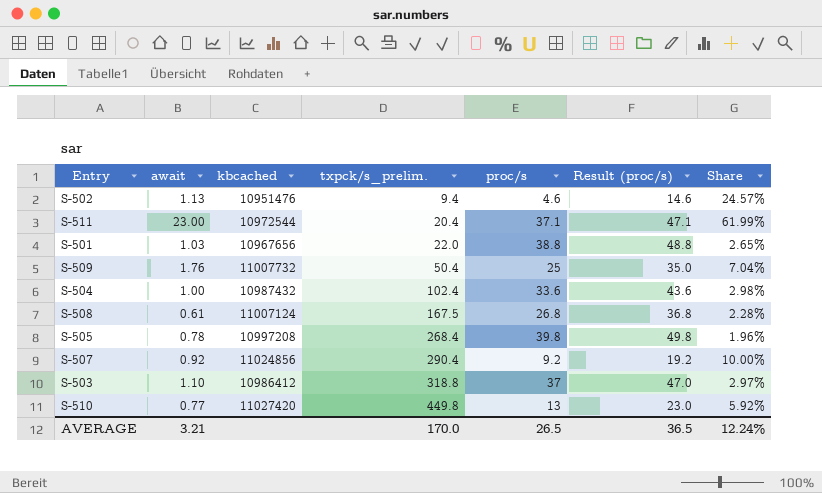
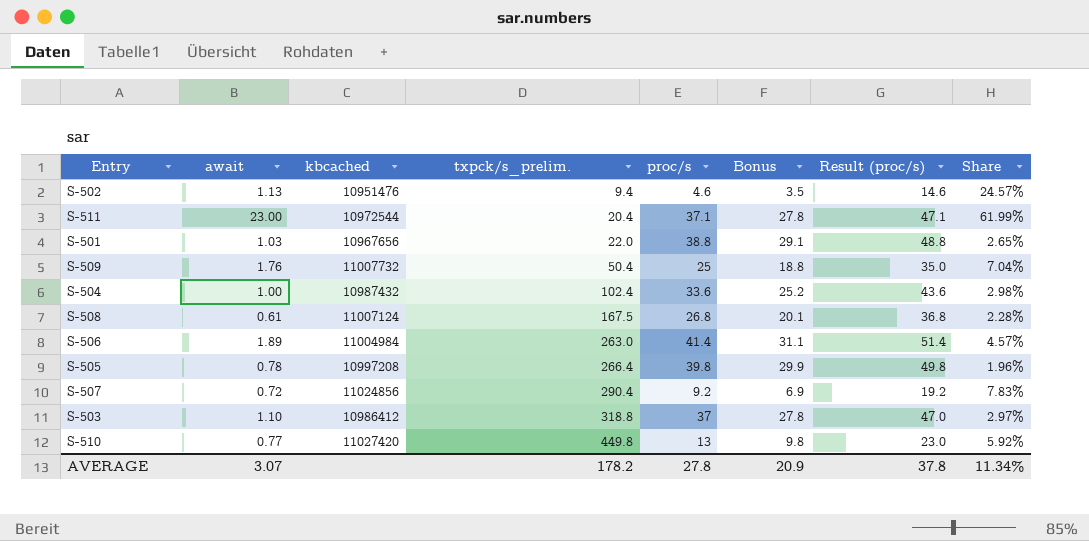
column Bonus | formula: none -> [proc/s] * 0.75
row S-506: none -> 1.89 | 11004984 | 263.0 | 41.4 | 31.1 | 51.4 | 4.57%
S-505 | txpck/s_prelim.: 268.4 -> 266.4
S-507 | await: 0.92 -> 0.72
S-507 | Share: 10.00% -> 7.83%
AVERAGE | await: 3.21 -> 3.07
AVERAGE | txpck/s_prelim.: 170.0 -> 178.2
AVERAGE | proc/s: 26.5 -> 27.8
AVERAGE | Result (proc/s): 36.5 -> 37.8
AVERAGE | Share: 12.24% -> 11.34%

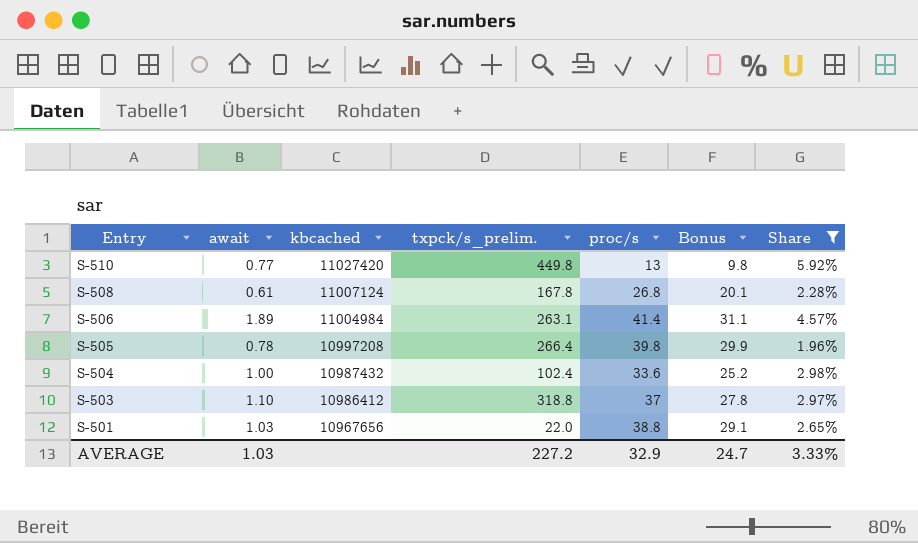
filter: none -> Share <= 5.92%
row order: txpck/s_prelim. ascending -> Entry descending
column Result (proc/s) | formula: [proc/s] + 10 -> none
S-508 | txpck/s_prelim.: 167.5 -> 167.8
S-506 | txpck/s_prelim.: 263.0 -> 263.1
AVERAGE | await: 3.07 -> 1.03
AVERAGE | txpck/s_prelim.: 178.2 -> 227.2
AVERAGE | proc/s: 27.8 -> 32.9
AVERAGE | Bonus: 20.9 -> 24.7
AVERAGE | Share: 11.34% -> 3.33%

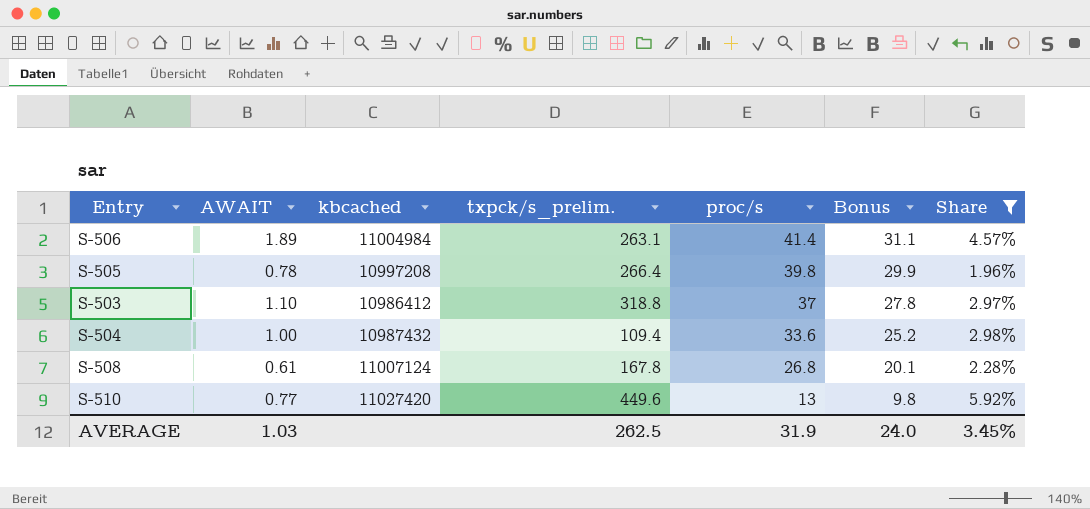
row order: Entry descending -> proc/s descending
column name: await -> AWAIT
row S-501: 1.03 | 10967656 | 22.0 | 38.8 | 29.1 | 2.65% -> none
S-504 | txpck/s_prelim.: 102.4 -> 109.4
S-510 | txpck/s_prelim.: 449.8 -> 449.6
AVERAGE | txpck/s_prelim.: 227.2 -> 262.5
AVERAGE | proc/s: 32.9 -> 31.9
AVERAGE | Bonus: 24.7 -> 24.0
AVERAGE | Share: 3.33% -> 3.45%

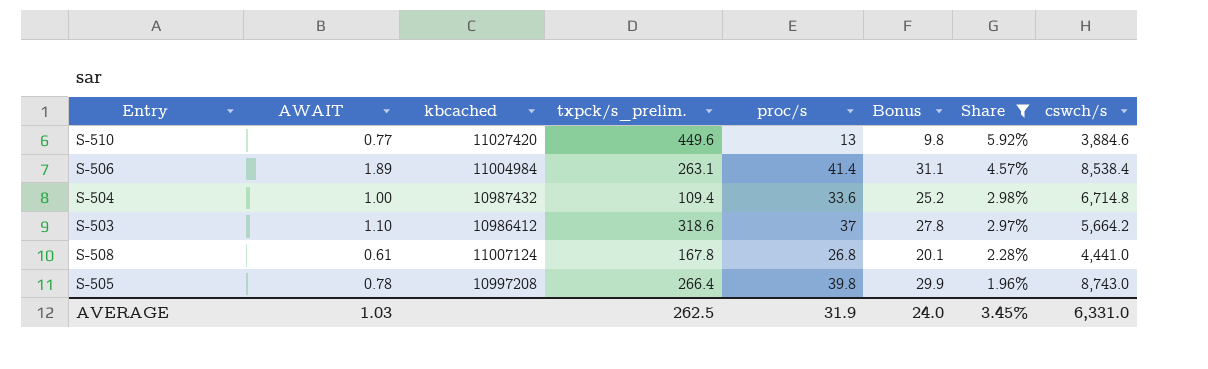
row order: proc/s descending -> Share descending
column cswch/s | position: none -> 8
S-503 | txpck/s_prelim.: 318.8 -> 318.6

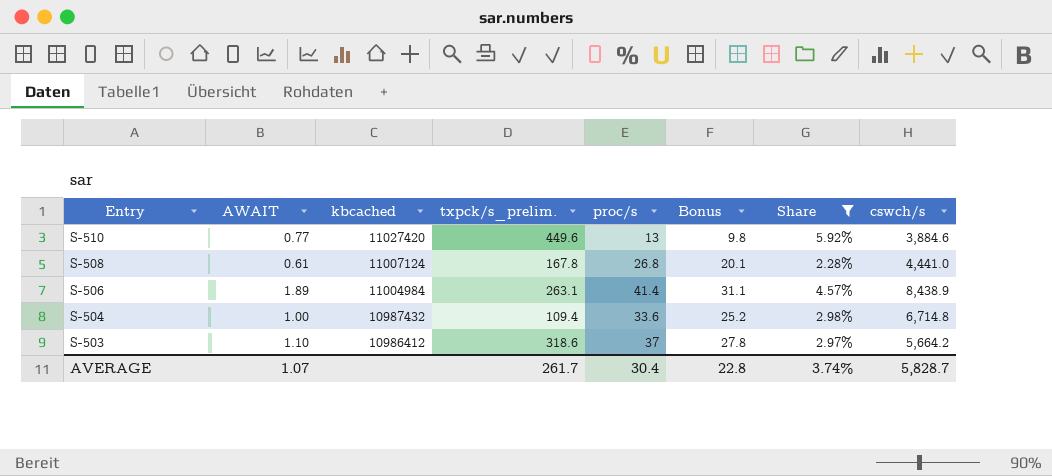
row order: Share descending -> Entry descending
row S-505: 0.78 | 10997208 | 266.4 | 39.8 | 29.9 | 1.96% | 8,743.0 -> none
S-506 | cswch/s: 8,538.4 -> 8,438.9
AVERAGE | AWAIT: 1.03 -> 1.07
AVERAGE | txpck/s_prelim.: 262.5 -> 261.7
AVERAGE | proc/s: 31.9 -> 30.4
AVERAGE | Bonus: 24.0 -> 22.8
AVERAGE | Share: 3.45% -> 3.74%
AVERAGE | cswch/s: 6,331.0 -> 5,828.7

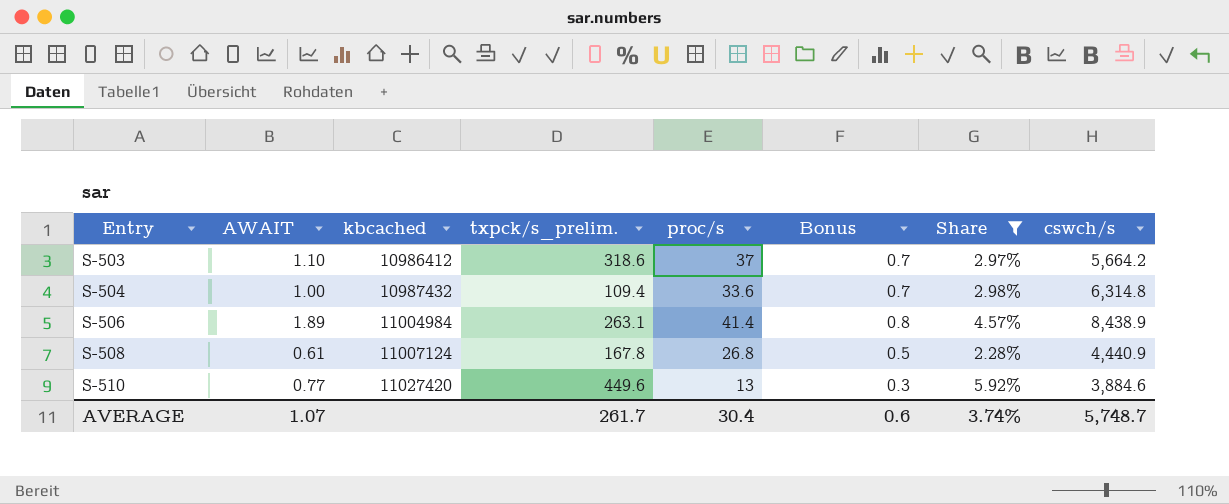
row order: Entry descending -> Entry ascending
column Bonus | formula: [proc/s] * 0.75 -> [proc/s] * 0.02
S-504 | cswch/s: 6,714.8 -> 6,314.8
S-508 | cswch/s: 4,441.0 -> 4,440.9
AVERAGE | Bonus: 22.8 -> 0.6
AVERAGE | cswch/s: 5,828.7 -> 5,748.7

